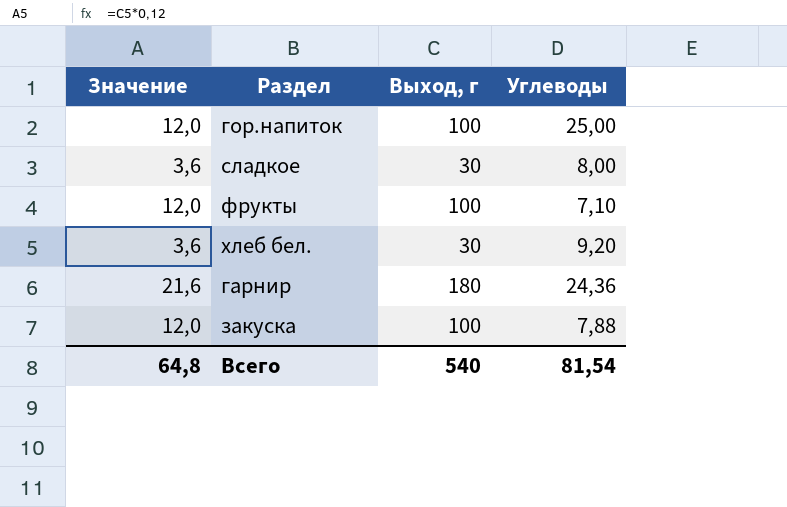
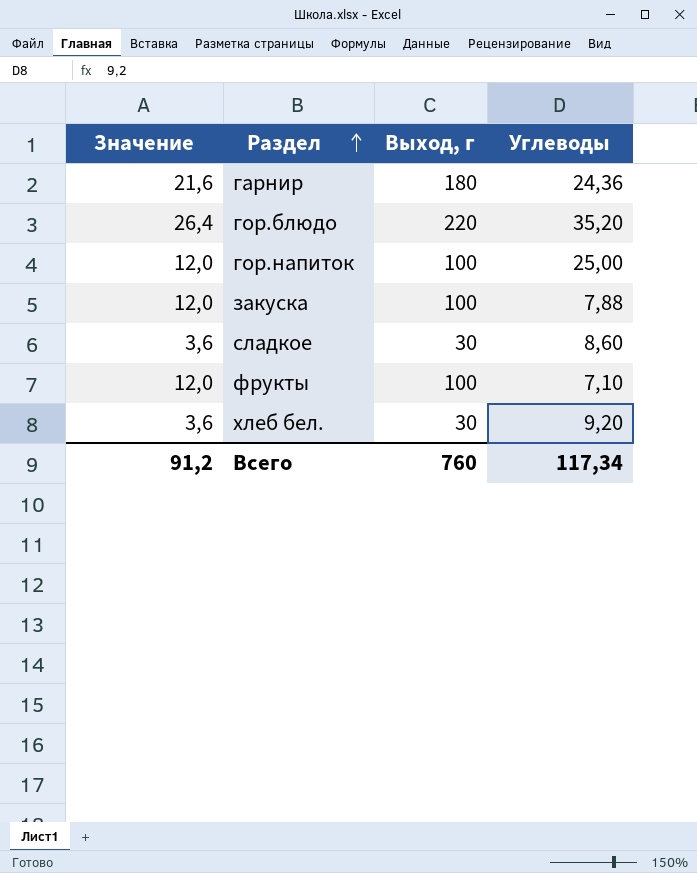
row order: none -> Раздел ascending
row гор.блюдо: none -> 26,4 | 220 | 35,20
сладкое | Углеводы: 8,00 -> 8,60
Всего | Значение: 64,8 -> 91,2
Всего | Выход, г: 540 -> 760
Всего | Углеводы: 81,54 -> 117,34

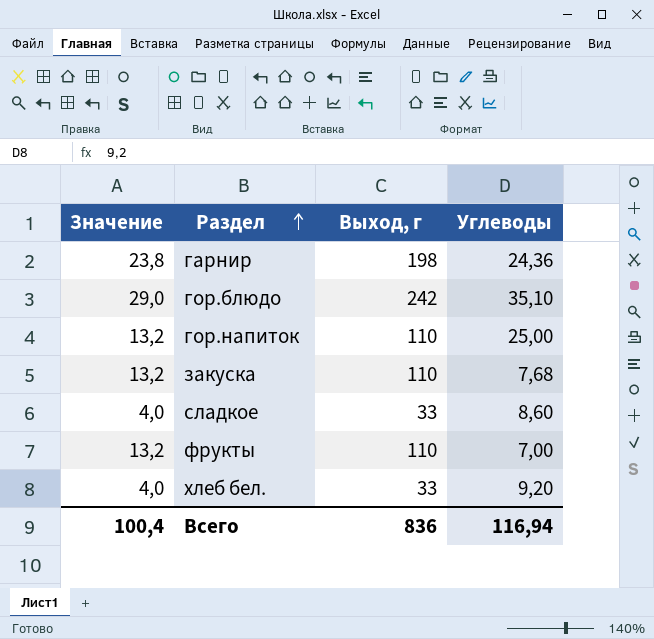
гарнир | Значение: 21,6 -> 23,8
гарнир | Выход, г: 180 -> 198
гор.блюдо | Значение: 26,4 -> 29,0
гор.блюдо | Выход, г: 220 -> 242
гор.блюдо | Углеводы: 35,20 -> 35,10
гор.напиток | Значение: 12,0 -> 13,2
гор.напиток | Выход, г: 100 -> 110
закуска | Значение: 12,0 -> 13,2
закуска | Выход, г: 100 -> 110
закуска | Углеводы: 7,88 -> 7,68
сладкое | Значение: 3,6 -> 4,0
сладкое | Выход, г: 30 -> 33
фрукты | Значение: 12,0 -> 13,2
фрукты | Выход, г: 100 -> 110
фрукты | Углеводы: 7,10 -> 7,00
хлеб бел. | Значение: 3,6 -> 4,0
хлеб бел. | Выход, г: 30 -> 33
Всего | Значение: 91,2 -> 100,4
Всего | Выход, г: 760 -> 836
Всего | Углеводы: 117,34 -> 116,94

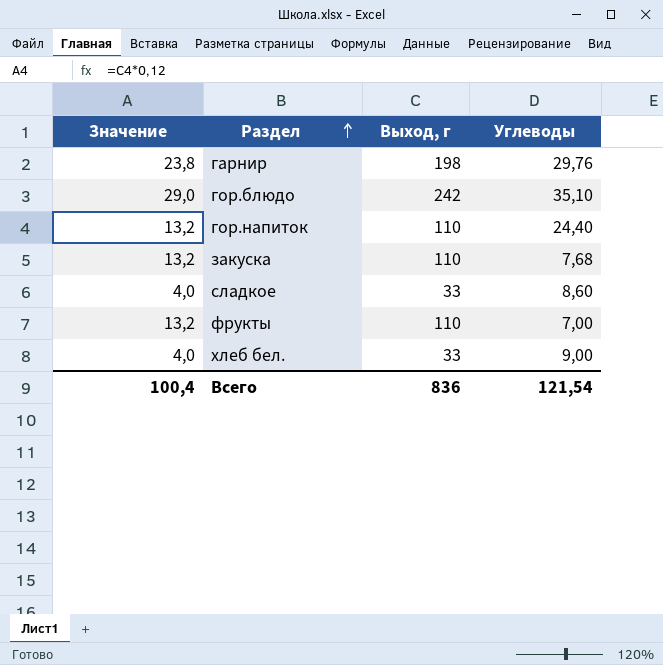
гарнир | Углеводы: 24,36 -> 29,76
гор.напиток | Углеводы: 25,00 -> 24,40
хлеб бел. | Углеводы: 9,20 -> 9,00
Всего | Углеводы: 116,94 -> 121,54

